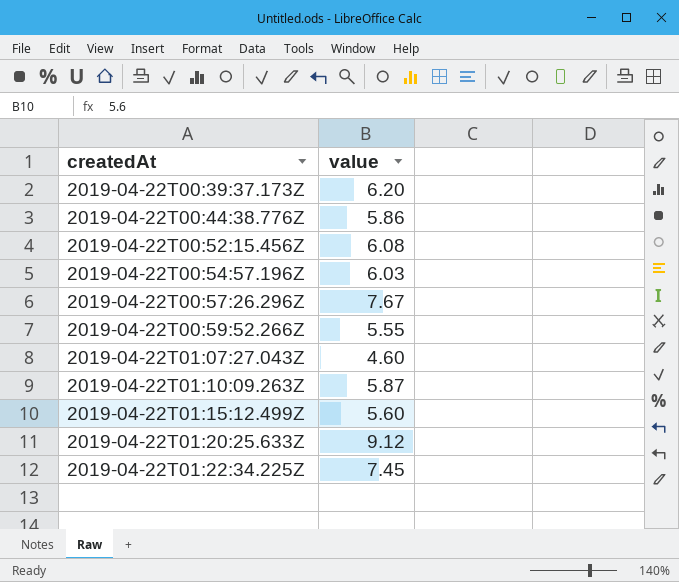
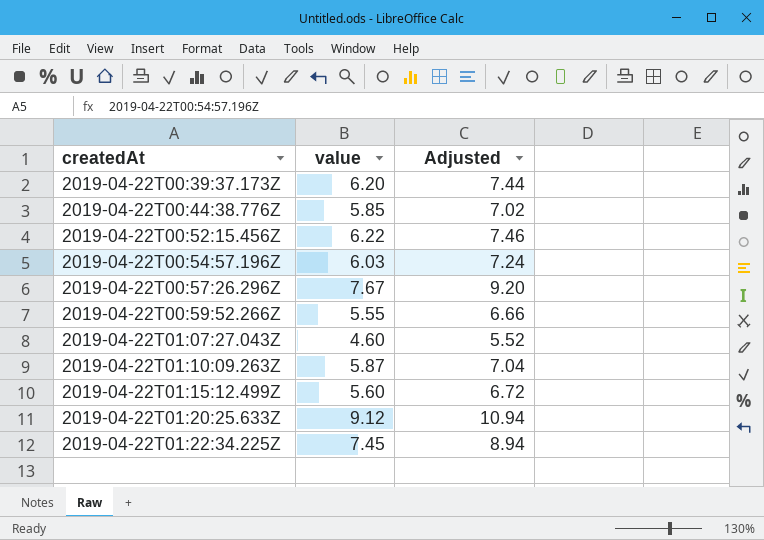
column Adjusted | formula: none -> [value] * 1.2
2019-04-22T00:44:38.776Z | value: 5.86 -> 5.85
2019-04-22T00:52:15.456Z | value: 6.08 -> 6.22

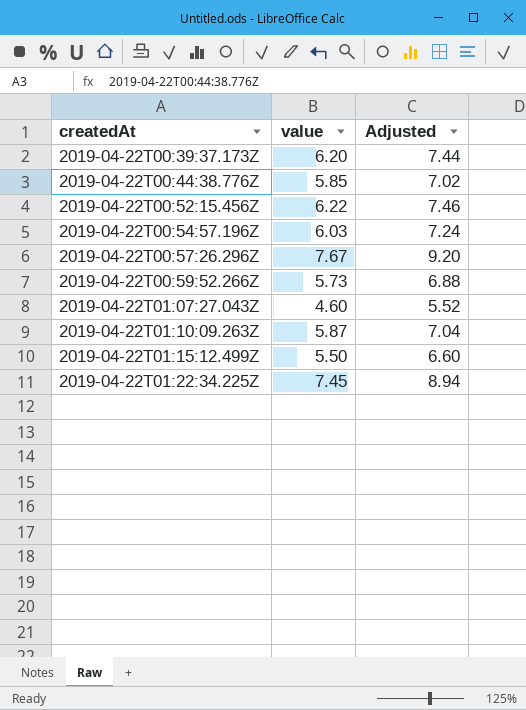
row 2019-04-22T01:20:25.633Z: 9.12 | 10.94 -> none
2019-04-22T00:59:52.266Z | value: 5.55 -> 5.73
2019-04-22T00:59:52.266Z | Adjusted: 6.66 -> 6.88
2019-04-22T01:15:12.499Z | value: 5.60 -> 5.50
2019-04-22T01:15:12.499Z | Adjusted: 6.72 -> 6.60

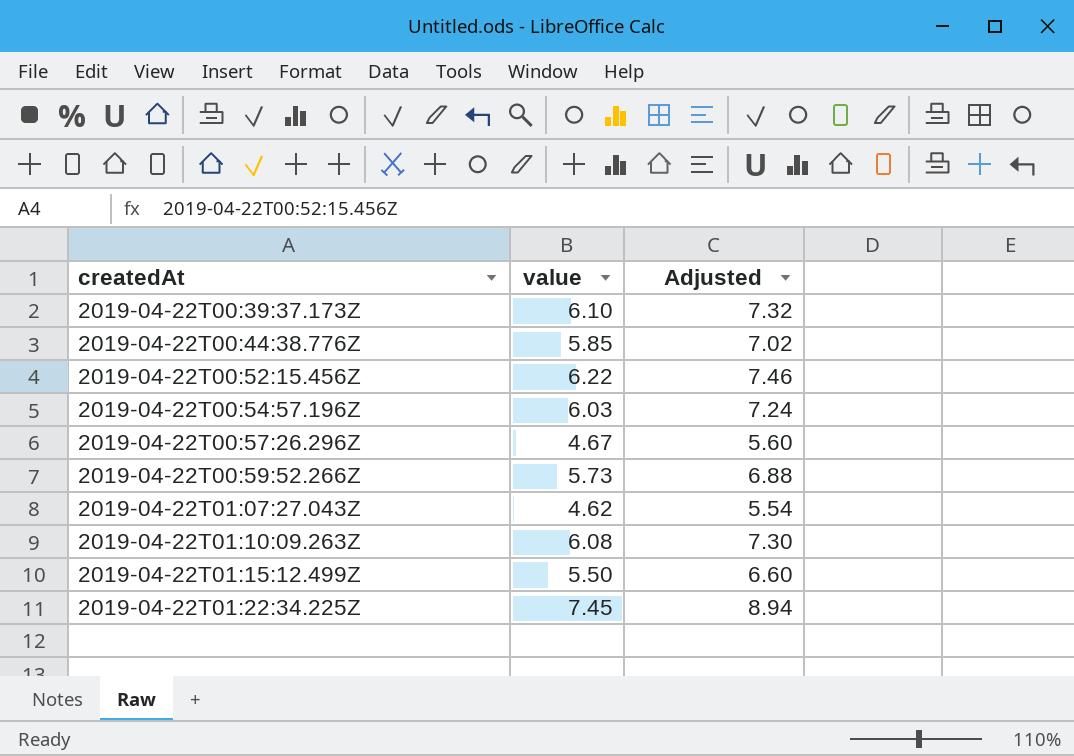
2019-04-22T00:39:37.173Z | value: 6.20 -> 6.10
2019-04-22T00:39:37.173Z | Adjusted: 7.44 -> 7.32
2019-04-22T00:57:26.296Z | value: 7.67 -> 4.67
2019-04-22T00:57:26.296Z | Adjusted: 9.20 -> 5.60
2019-04-22T01:07:27.043Z | value: 4.60 -> 4.62
2019-04-22T01:07:27.043Z | Adjusted: 5.52 -> 5.54
2019-04-22T01:10:09.263Z | value: 5.87 -> 6.08
2019-04-22T01:10:09.263Z | Adjusted: 7.04 -> 7.30

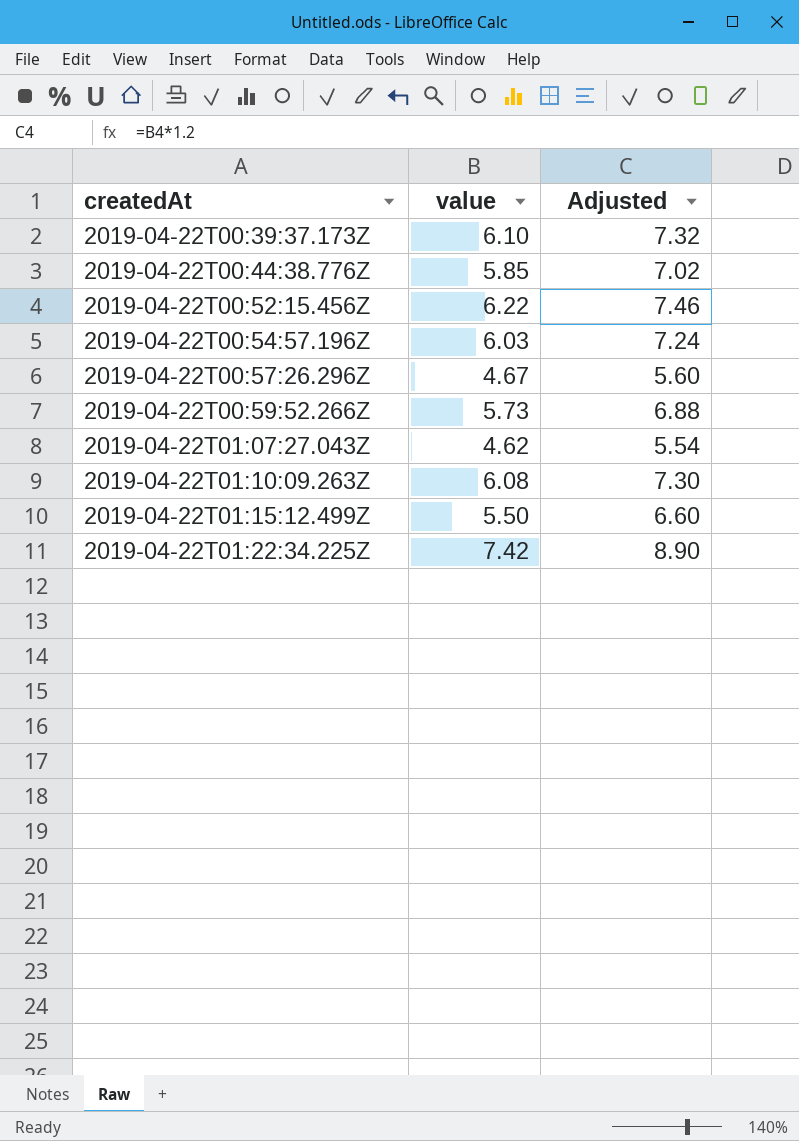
2019-04-22T01:22:34.225Z | value: 7.45 -> 7.42
2019-04-22T01:22:34.225Z | Adjusted: 8.94 -> 8.90

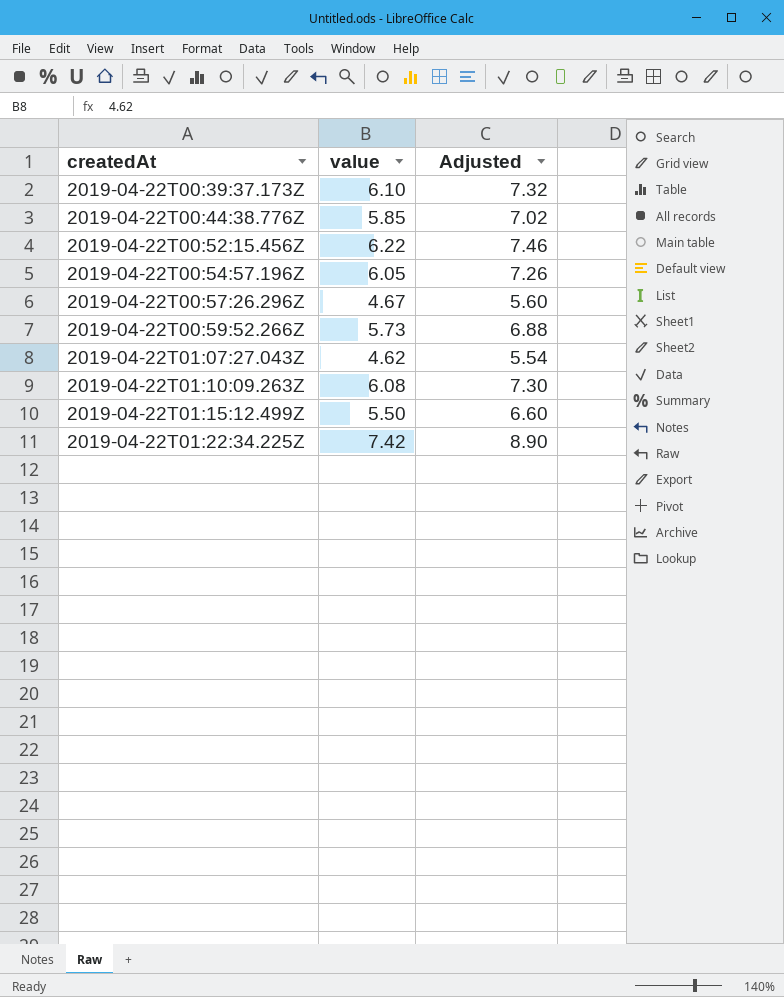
2019-04-22T00:54:57.196Z | value: 6.03 -> 6.05
2019-04-22T00:54:57.196Z | Adjusted: 7.24 -> 7.26

